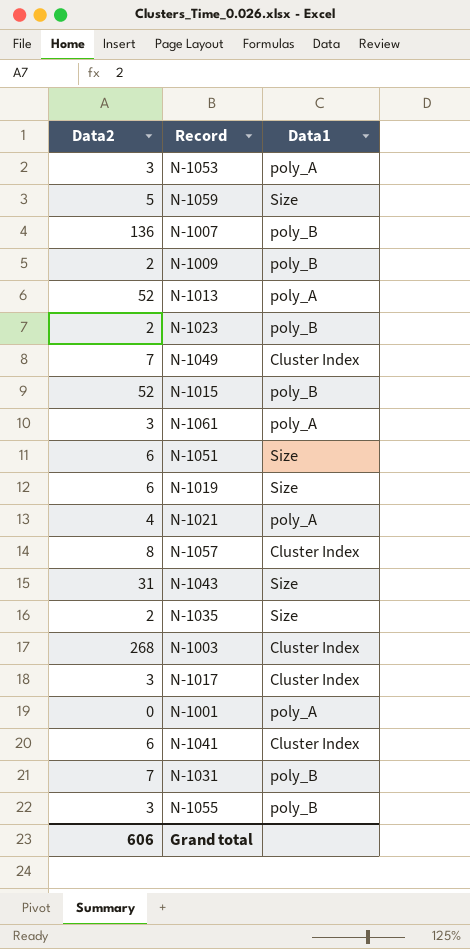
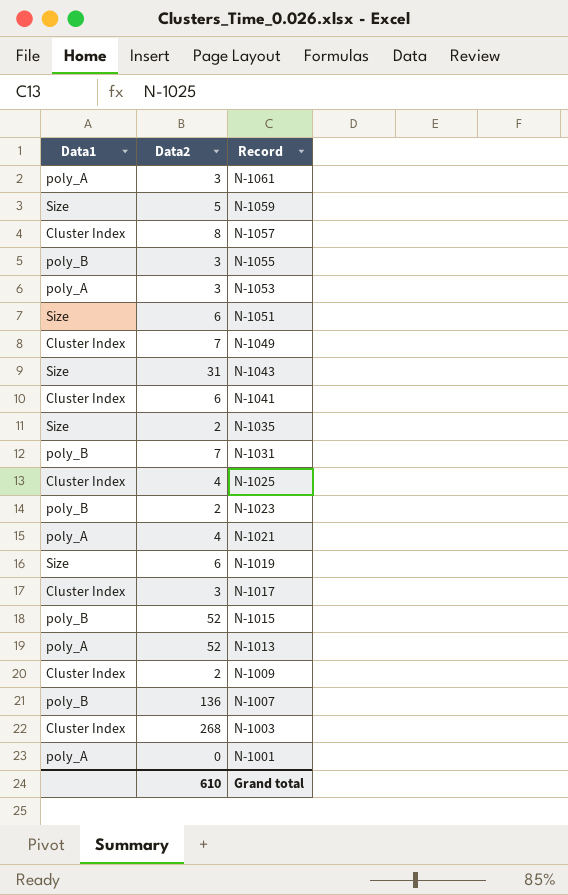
row order: none -> Record descending
column Data1 | position: 3 -> 1
row N-1025: none -> Cluster Index | 4
N-1009 | Data1: poly_B -> Cluster Index
Grand total | Data2: 606 -> 610

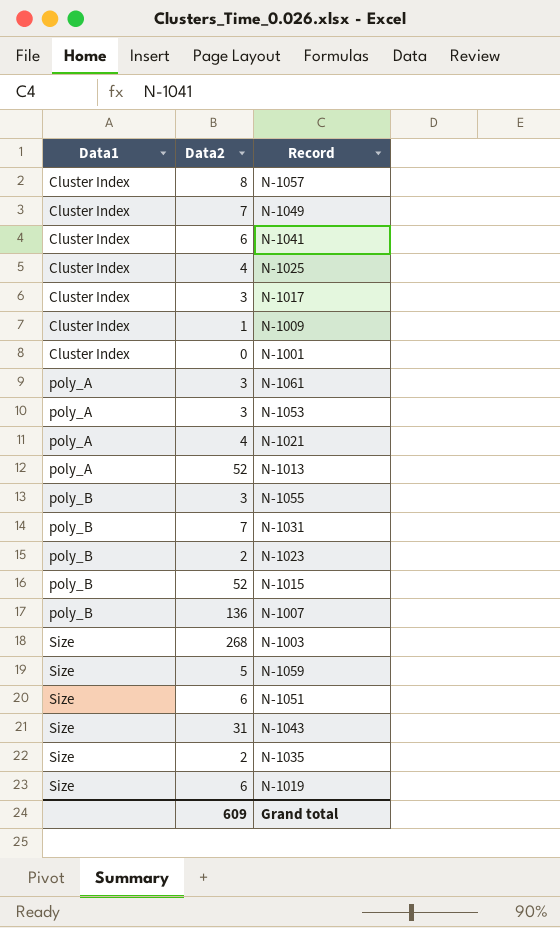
row order: Record descending -> Data1 ascending
N-1009 | Data2: 2 -> 1
N-1001 | Data1: poly_A -> Cluster Index
N-1003 | Data1: Cluster Index -> Size
Grand total | Data2: 610 -> 609

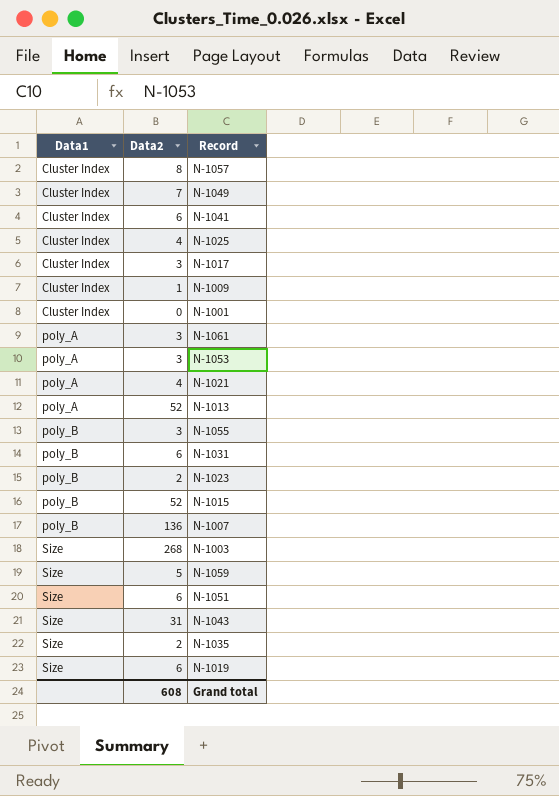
N-1031 | Data2: 7 -> 6
Grand total | Data2: 609 -> 608

